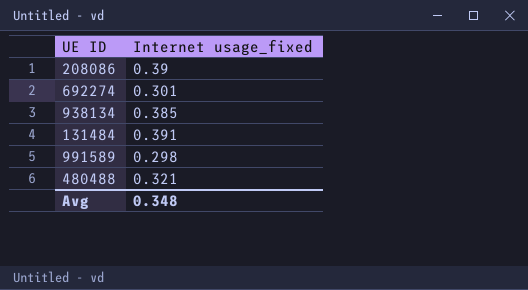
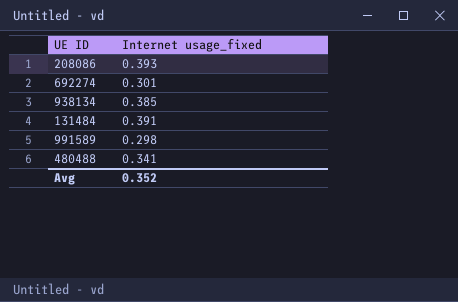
208086 | Internet usage_fixed: 0.39 -> 0.393
480488 | Internet usage_fixed: 0.321 -> 0.341
Avg | Internet usage_fixed: 0.348 -> 0.352

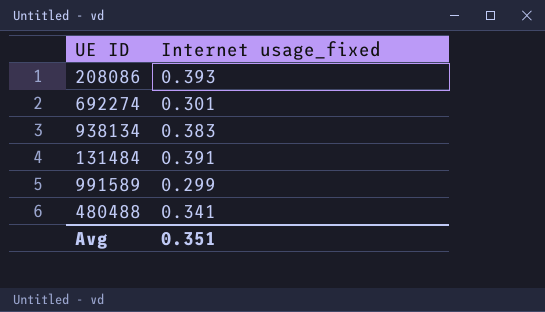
938134 | Internet usage_fixed: 0.385 -> 0.383
991589 | Internet usage_fixed: 0.298 -> 0.299
Avg | Internet usage_fixed: 0.352 -> 0.351

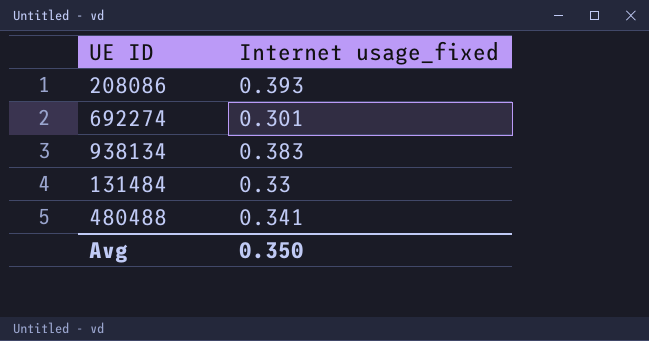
row 991589: 0.299 -> none
131484 | Internet usage_fixed: 0.391 -> 0.33
Avg | Internet usage_fixed: 0.351 -> 0.350

